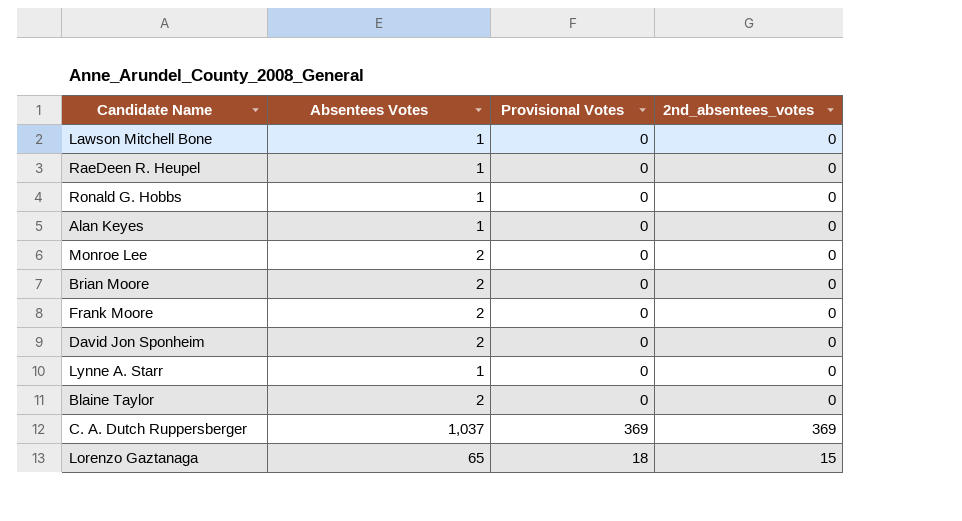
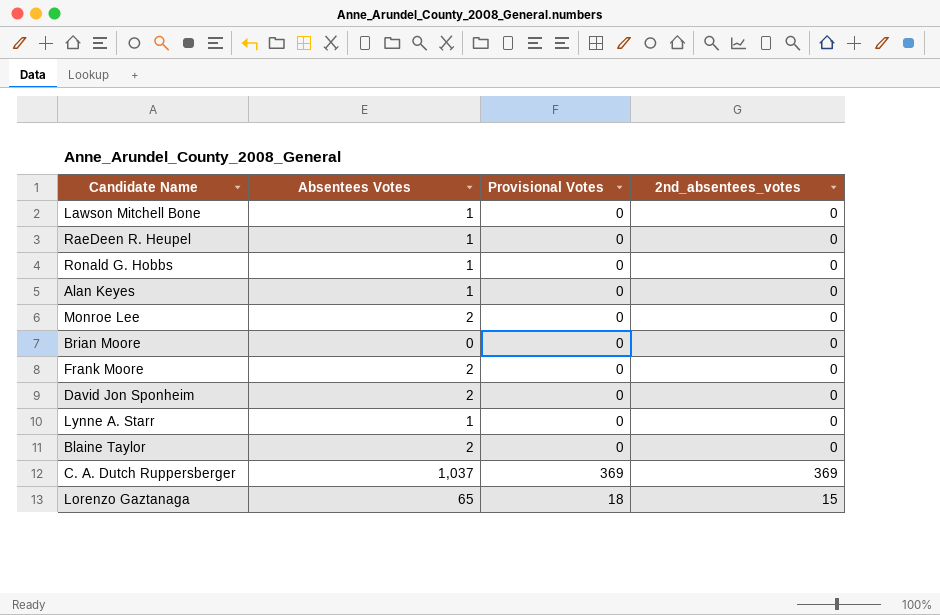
Brian Moore | Absentees Votes: 2 -> 0

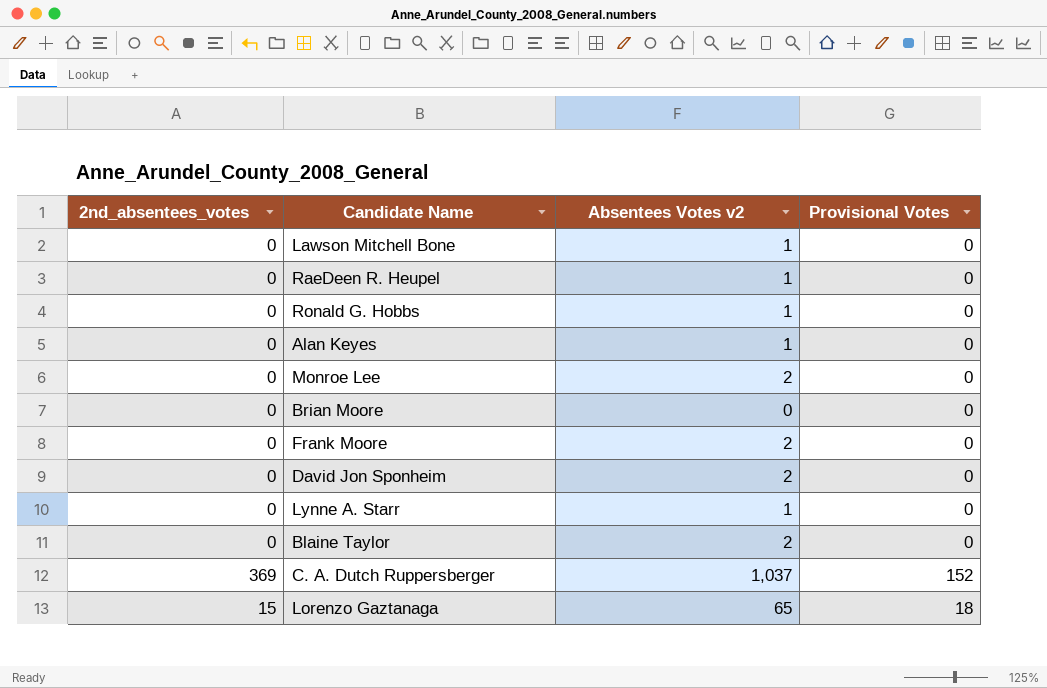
column 2nd_absentees_votes | position: 4 -> 1
column name: Absentees Votes -> Absentees Votes v2
C. A. Dutch Ruppersberger | Provisional Votes: 369 -> 152

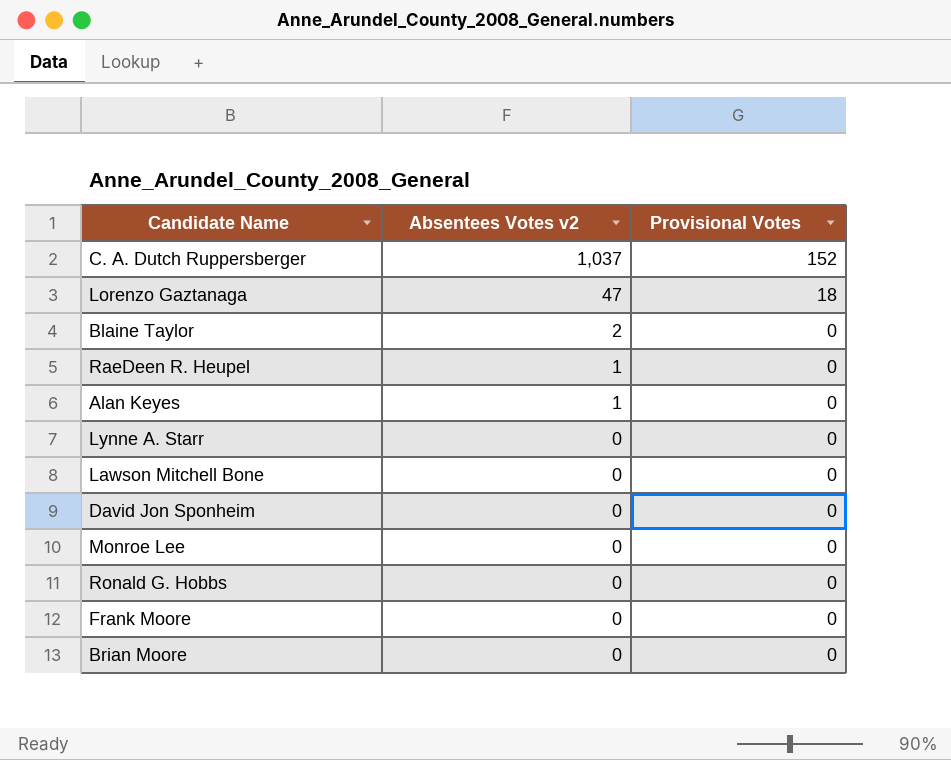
row order: none -> Absentees Votes v2 descending
column 2nd_absentees_votes | position: 1 -> none
Lorenzo Gaztanaga | Absentees Votes v2: 65 -> 47
Lynne A. Starr | Absentees Votes v2: 1 -> 0
Lawson Mitchell Bone | Absentees Votes v2: 1 -> 0
David Jon Sponheim | Absentees Votes v2: 2 -> 0
Monroe Lee | Absentees Votes v2: 2 -> 0
Ronald G. Hobbs | Absentees Votes v2: 1 -> 0
Frank Moore | Absentees Votes v2: 2 -> 0

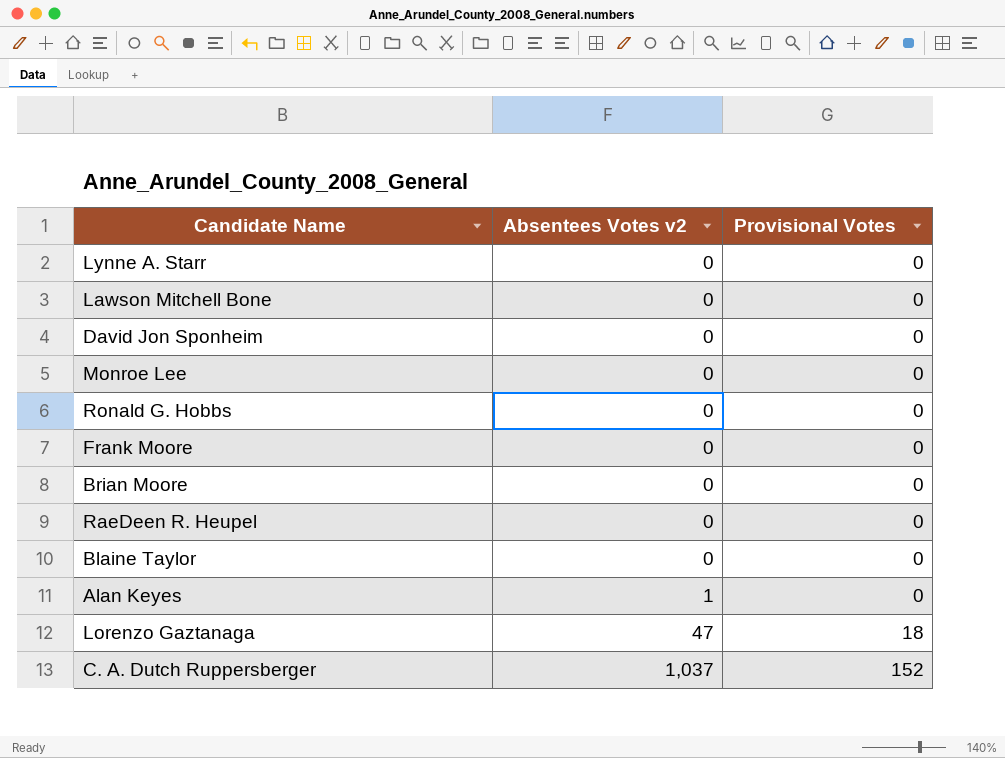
row order: Absentees Votes v2 descending -> Absentees Votes v2 ascending
RaeDeen R. Heupel | Absentees Votes v2: 1 -> 0
Blaine Taylor | Absentees Votes v2: 2 -> 0

